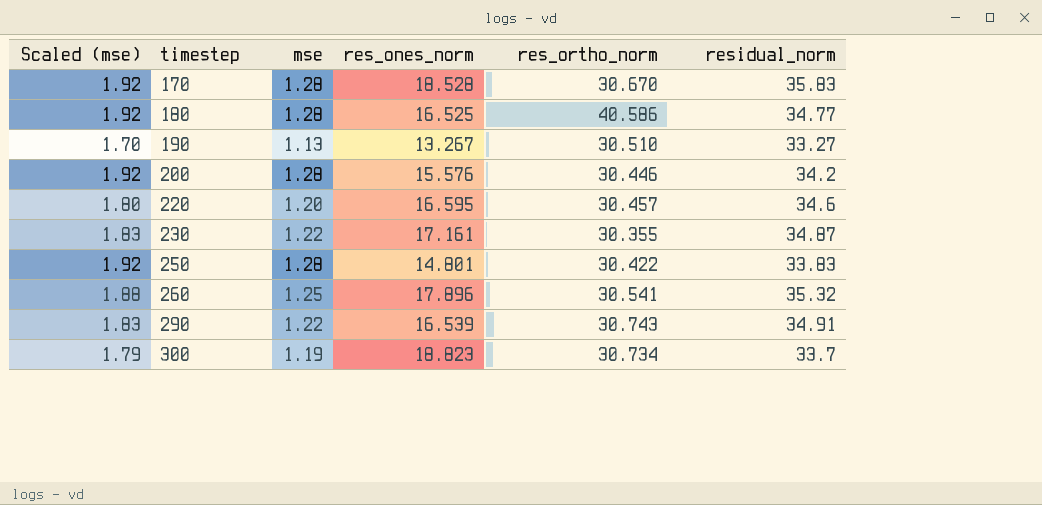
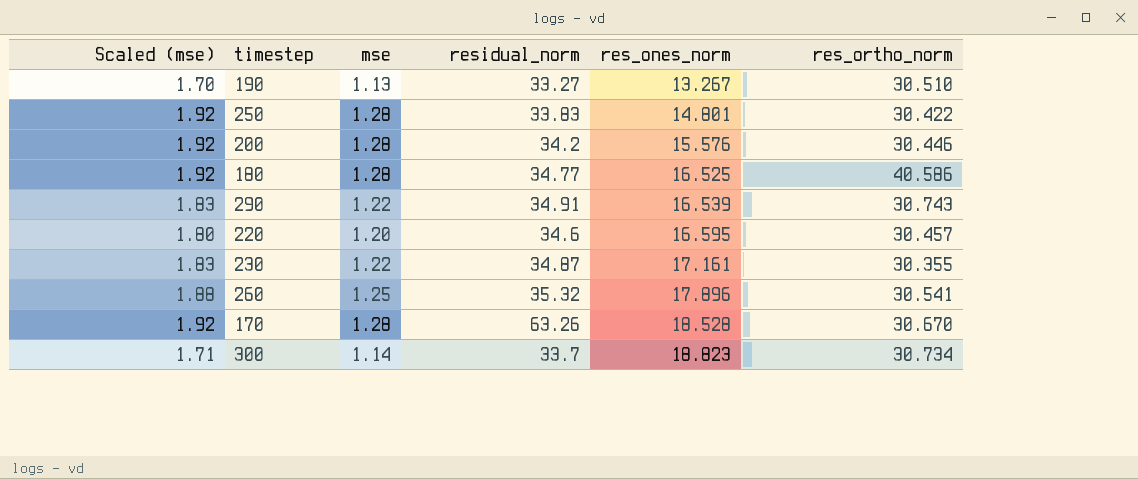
row order: timestep ascending -> res_ones_norm ascending
column residual_norm | position: 6 -> 4
170 | residual_norm: 35.83 -> 63.26
300 | Scaled (mse): 1.79 -> 1.71
300 | mse: 1.19 -> 1.14

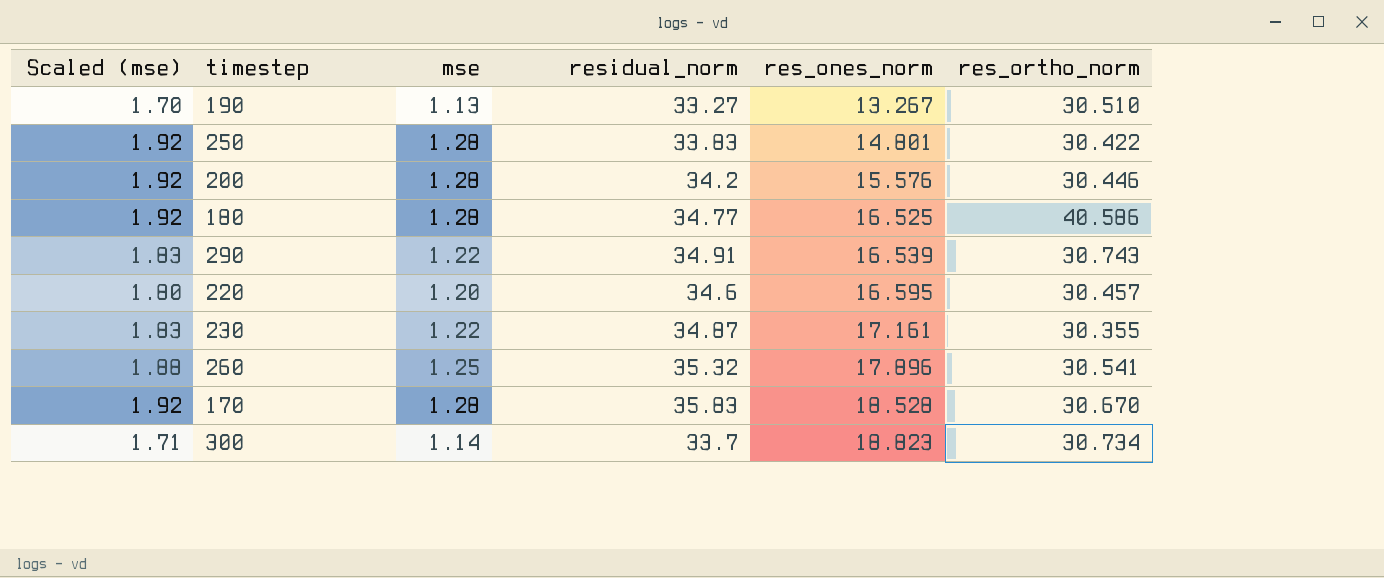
170 | residual_norm: 63.26 -> 35.83

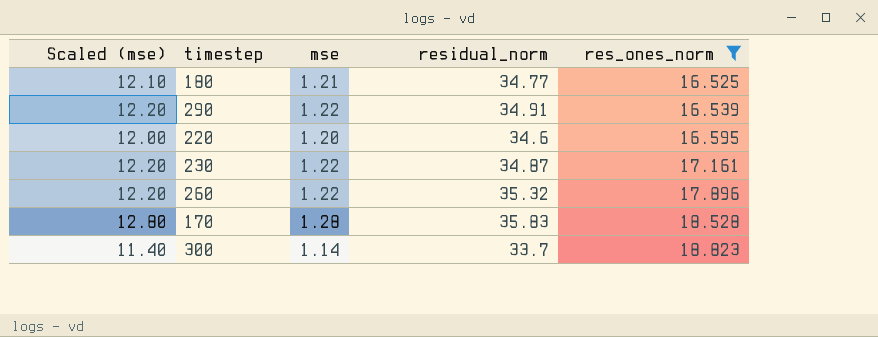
filter: none -> res_ones_norm >= 16.525
column res_ortho_norm | position: 6 -> none
column Scaled (mse) | formula: [mse] * 1.5 -> [mse] * 10
180 | mse: 1.28 -> 1.21
260 | mse: 1.25 -> 1.22

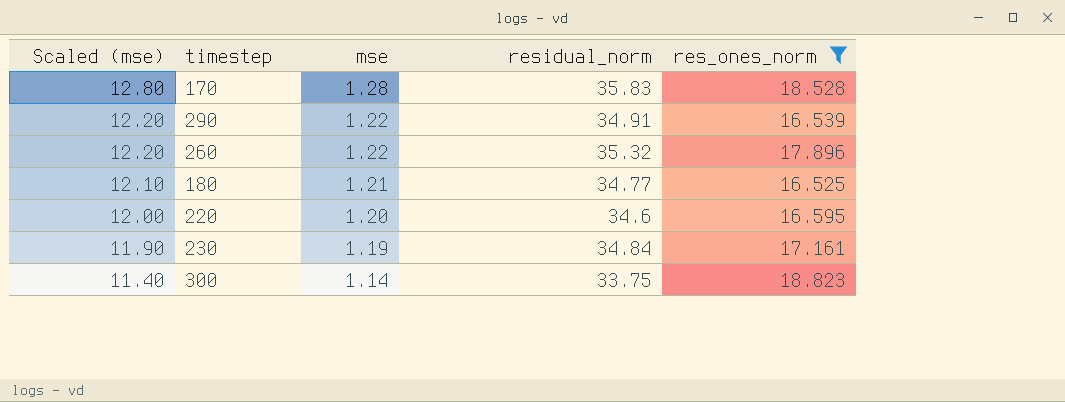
row order: res_ones_norm ascending -> Scaled (mse) descending
230 | Scaled (mse): 12.20 -> 11.90
230 | mse: 1.22 -> 1.19
230 | residual_norm: 34.87 -> 34.84
300 | residual_norm: 33.7 -> 33.75

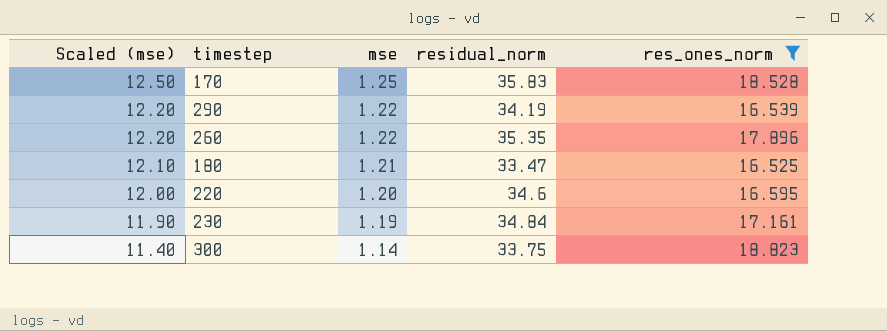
170 | Scaled (mse): 12.80 -> 12.50
170 | mse: 1.28 -> 1.25
290 | residual_norm: 34.91 -> 34.19
260 | residual_norm: 35.32 -> 35.35
180 | residual_norm: 34.77 -> 33.47

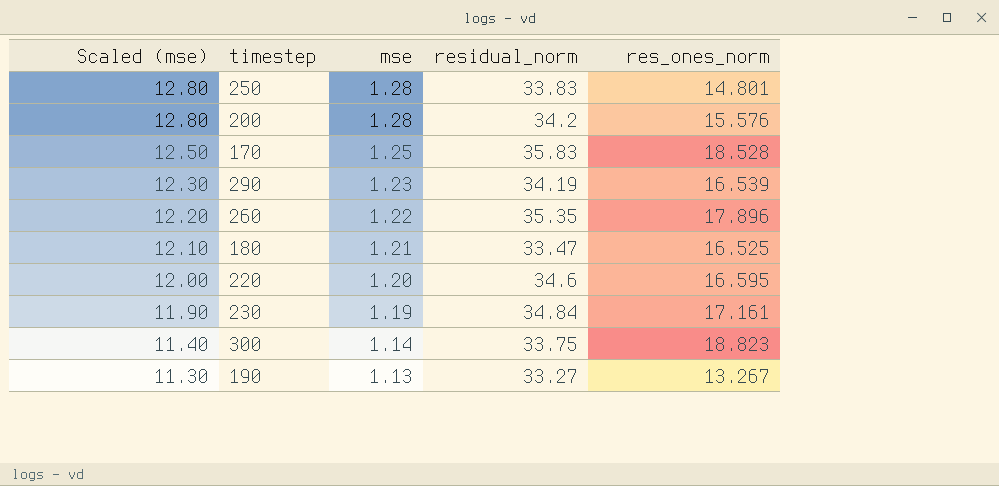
filter: res_ones_norm >= 16.525 -> none
290 | Scaled (mse): 12.20 -> 12.30
290 | mse: 1.22 -> 1.23

